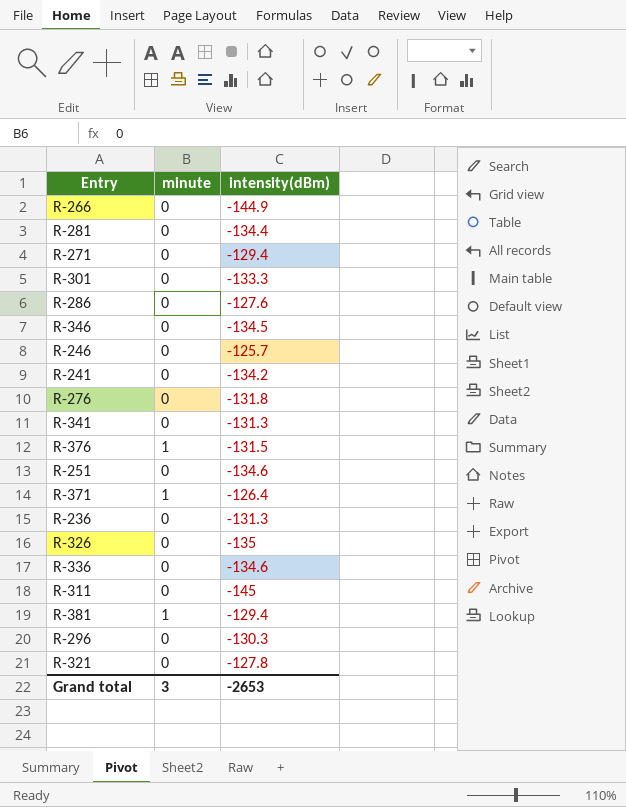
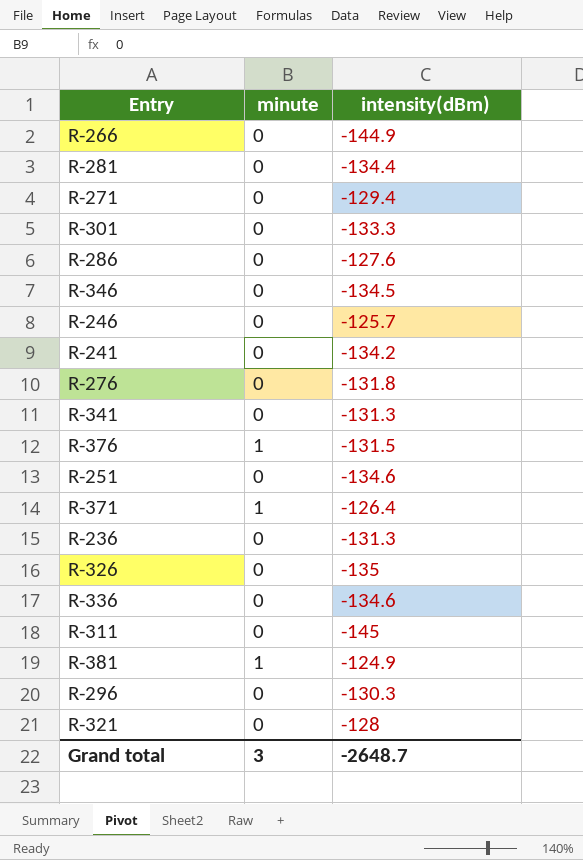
R-381 | intensity(dBm): -129.4 -> -124.9
R-321 | intensity(dBm): -127.8 -> -128
Grand total | intensity(dBm): -2653 -> -2648.7

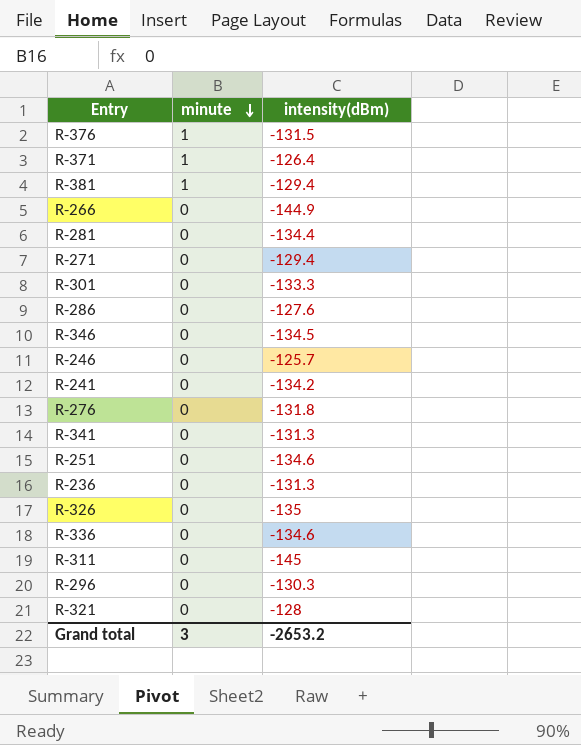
row order: none -> minute descending
R-381 | intensity(dBm): -124.9 -> -129.4
Grand total | intensity(dBm): -2648.7 -> -2653.2

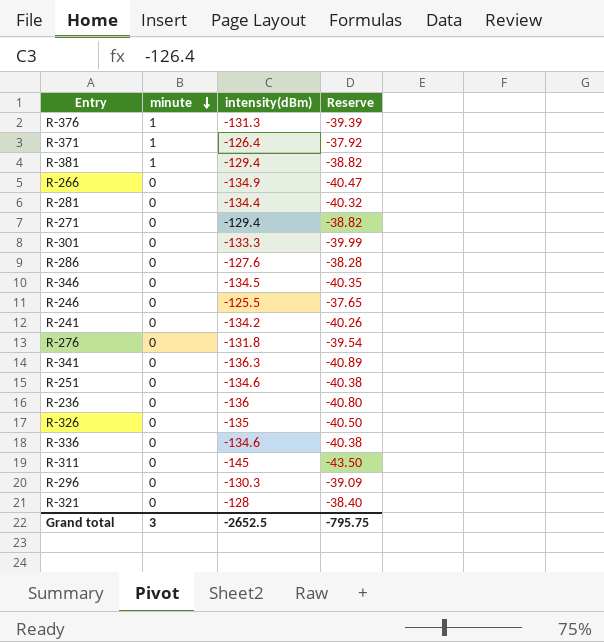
column Reserve | formula: none -> [intensity(dBm)] * 0.3
R-376 | intensity(dBm): -131.5 -> -131.3
R-266 | intensity(dBm): -144.9 -> -134.9
R-246 | intensity(dBm): -125.7 -> -125.5
R-341 | intensity(dBm): -131.3 -> -136.3
R-236 | intensity(dBm): -131.3 -> -136
Grand total | intensity(dBm): -2653.2 -> -2652.5

